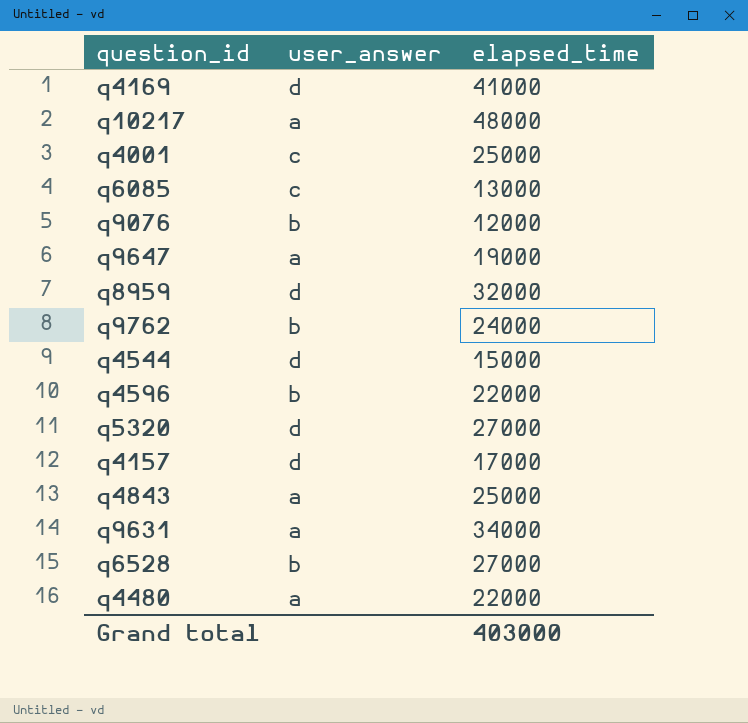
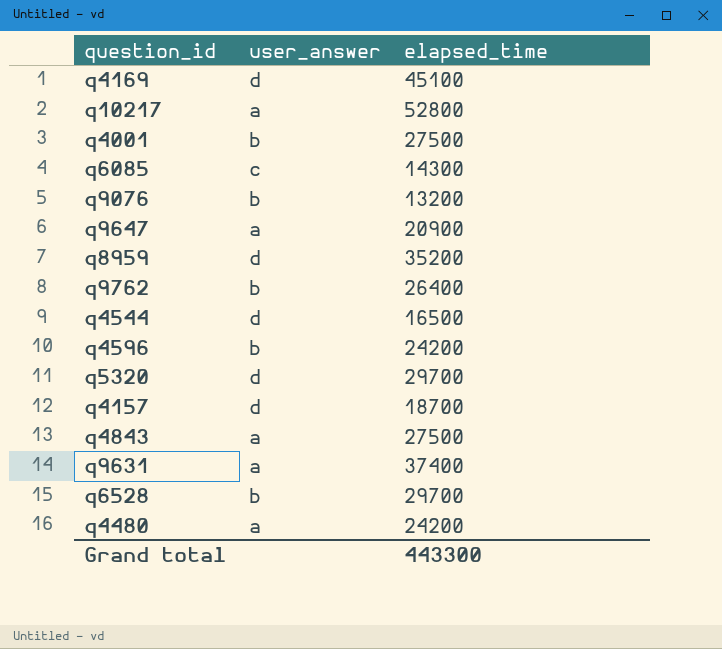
q4169 | elapsed_time: 41000 -> 45100
q10217 | elapsed_time: 48000 -> 52800
q4001 | user_answer: c -> b
q4001 | elapsed_time: 25000 -> 27500
q6085 | elapsed_time: 13000 -> 14300
q9076 | elapsed_time: 12000 -> 13200
q9647 | elapsed_time: 19000 -> 20900
q8959 | elapsed_time: 32000 -> 35200
q9762 | elapsed_time: 24000 -> 26400
q4544 | elapsed_time: 15000 -> 16500
q4596 | elapsed_time: 22000 -> 24200
q5320 | elapsed_time: 27000 -> 29700
q4157 | elapsed_time: 17000 -> 18700
q4843 | elapsed_time: 25000 -> 27500
q9631 | elapsed_time: 34000 -> 37400
q6528 | elapsed_time: 27000 -> 29700
q4480 | elapsed_time: 22000 -> 24200
Grand total | elapsed_time: 403000 -> 443300

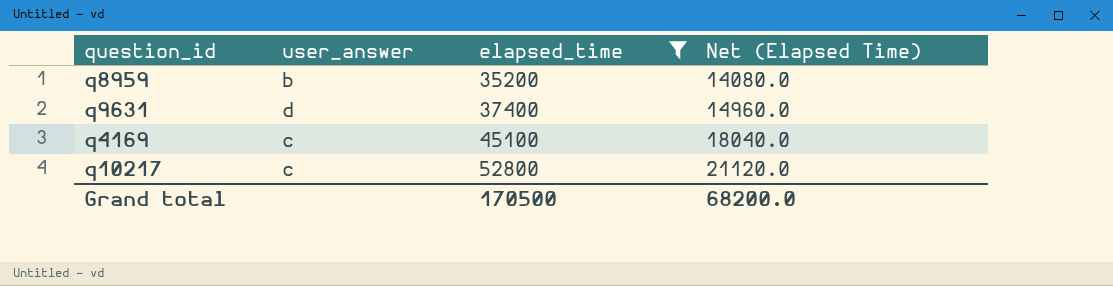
filter: none -> elapsed_time >= 35200
row order: none -> elapsed_time ascending
column Net (Elapsed Time) | formula: none -> [elapsed_time] * 0.4
q8959 | user_answer: d -> b
q9631 | user_answer: a -> d
q4169 | user_answer: d -> c
q10217 | user_answer: a -> c
Grand total | elapsed_time: 443300 -> 170500

